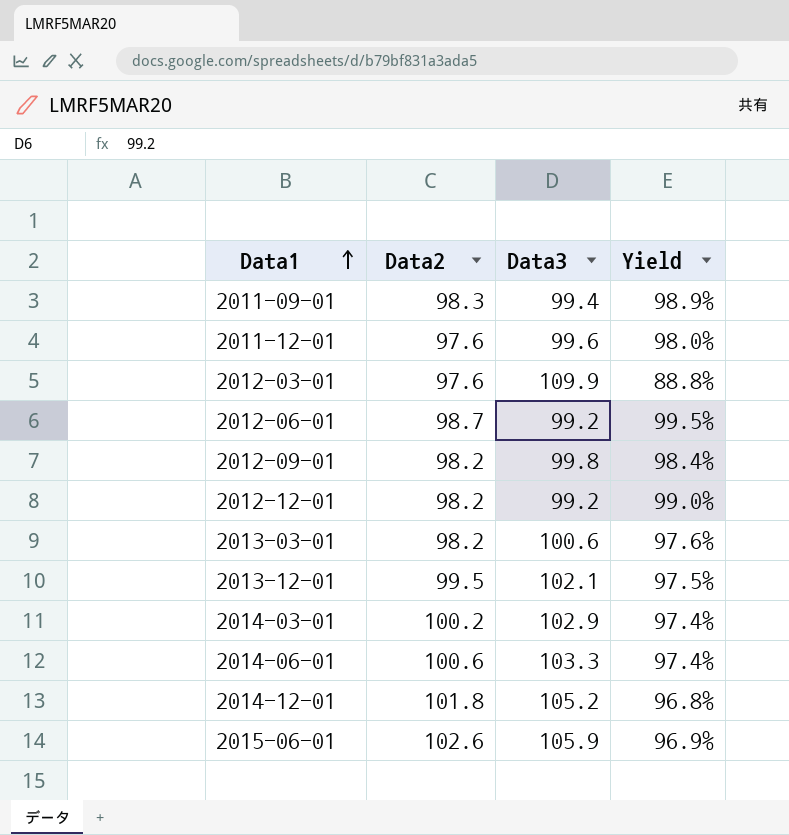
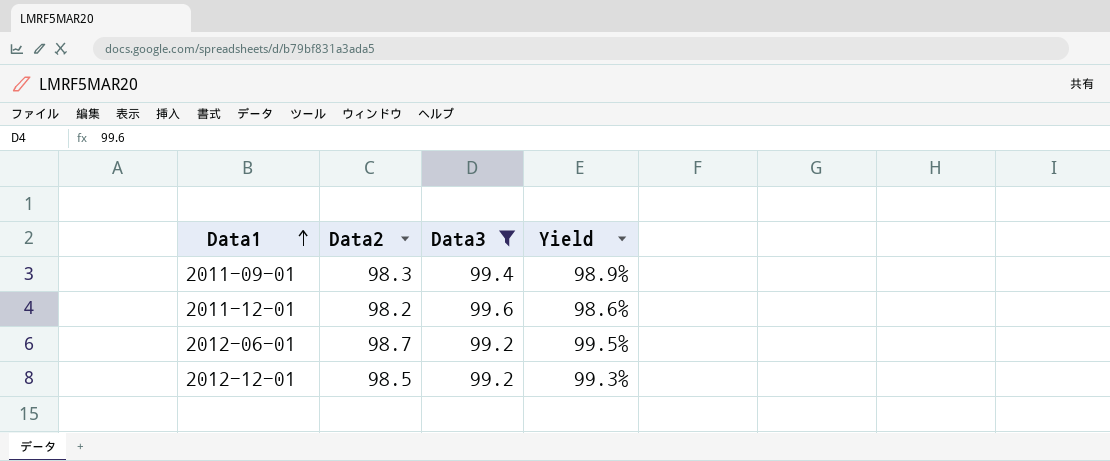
filter: none -> Data3 <= 99.6
2011-12-01 | Data2: 97.6 -> 98.2
2011-12-01 | Yield: 98.0% -> 98.6%
2012-12-01 | Data2: 98.2 -> 98.5
2012-12-01 | Yield: 99.0% -> 99.3%

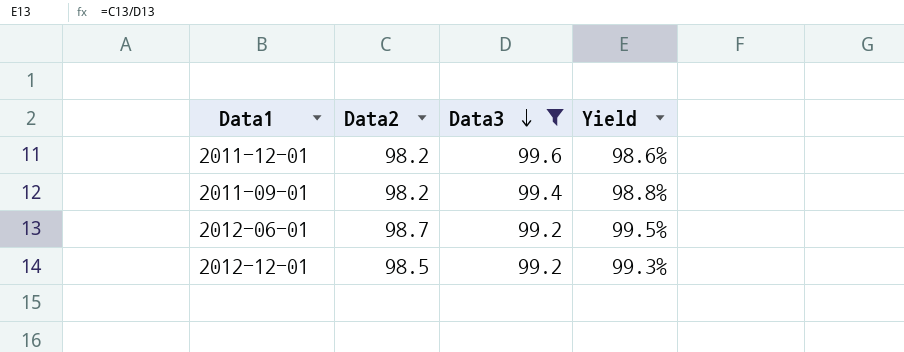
row order: Data1 ascending -> Data3 descending
2011-09-01 | Data2: 98.3 -> 98.2
2011-09-01 | Yield: 98.9% -> 98.8%

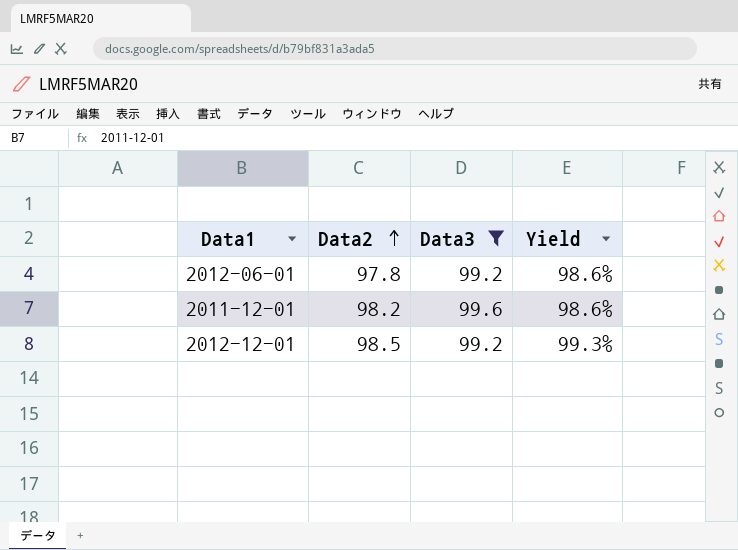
row order: Data3 descending -> Data2 ascending
row 2011-09-01: 98.2 | 99.4 | 98.8% -> none
2012-06-01 | Data2: 98.7 -> 97.8
2012-06-01 | Yield: 99.5% -> 98.6%

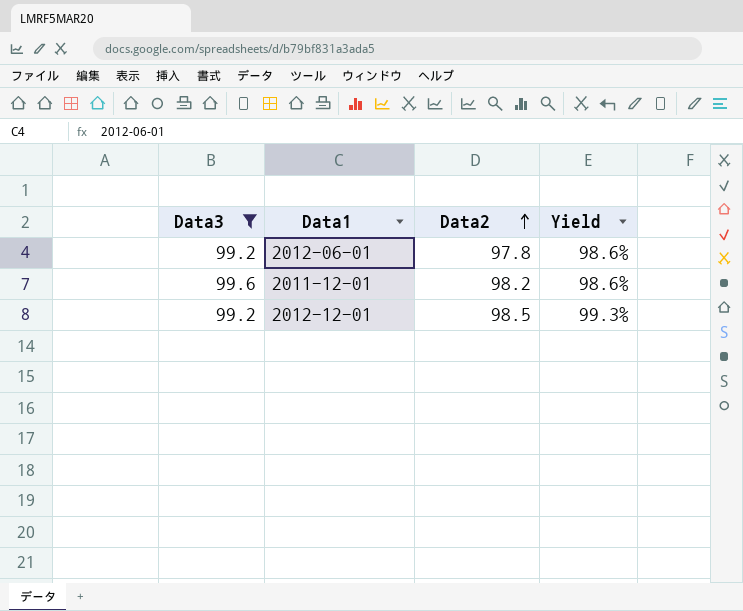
column Data3 | position: 3 -> 1

